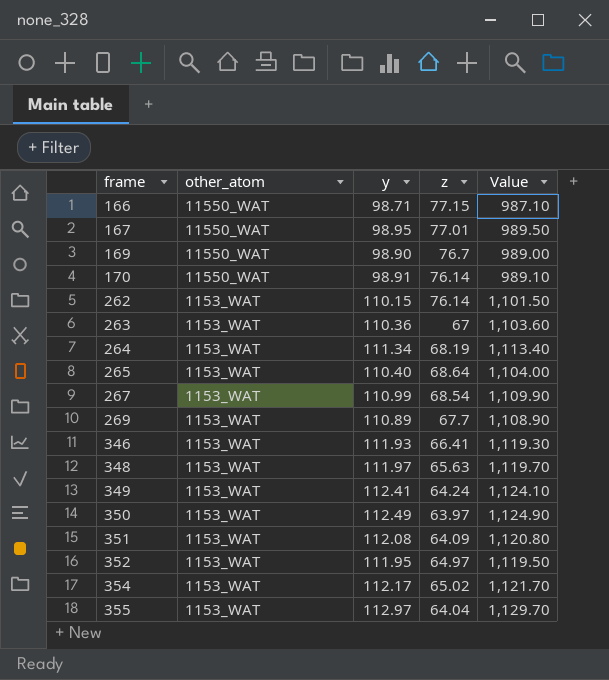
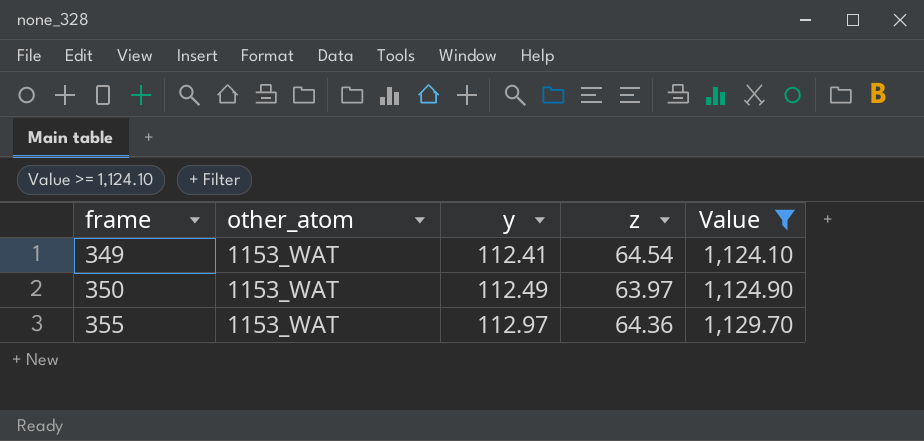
filter: none -> Value >= 1,124.10
349 | z: 64.24 -> 64.54
355 | z: 64.04 -> 64.36

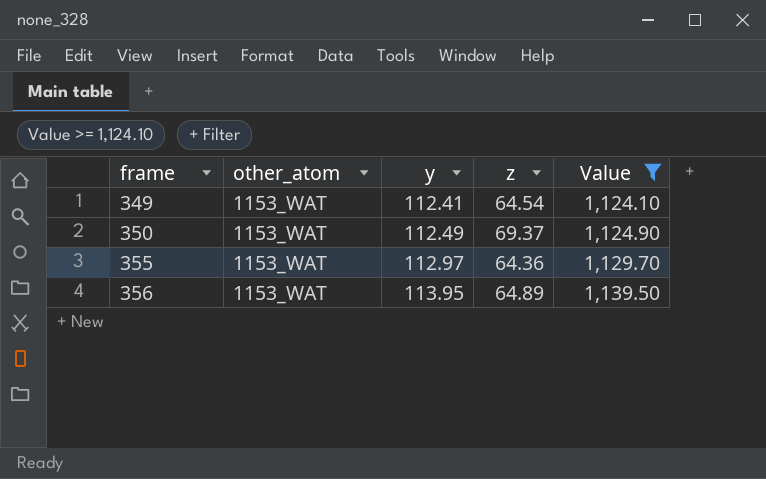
350 | z: 63.97 -> 69.37
row 356: none -> 1153_WAT | 113.95 | 64.89 | 1,139.50

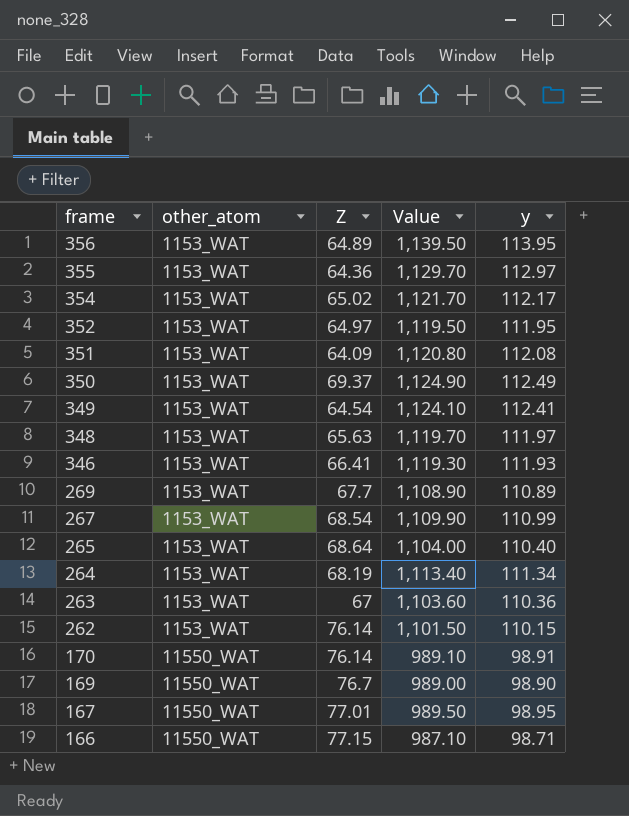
filter: Value >= 1,124.10 -> none
row order: frame ascending -> frame descending
column name: z -> Z
column y | position: 3 -> 5

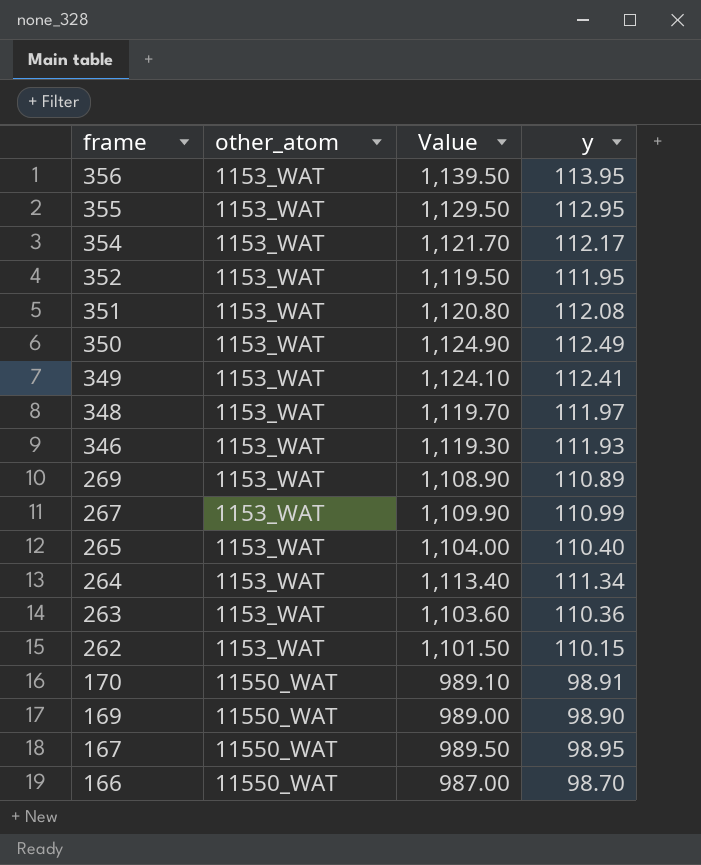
column Z | position: 3 -> none
355 | Value: 1,129.70 -> 1,129.50
355 | y: 112.97 -> 112.95
166 | Value: 987.10 -> 987.00
166 | y: 98.71 -> 98.70

